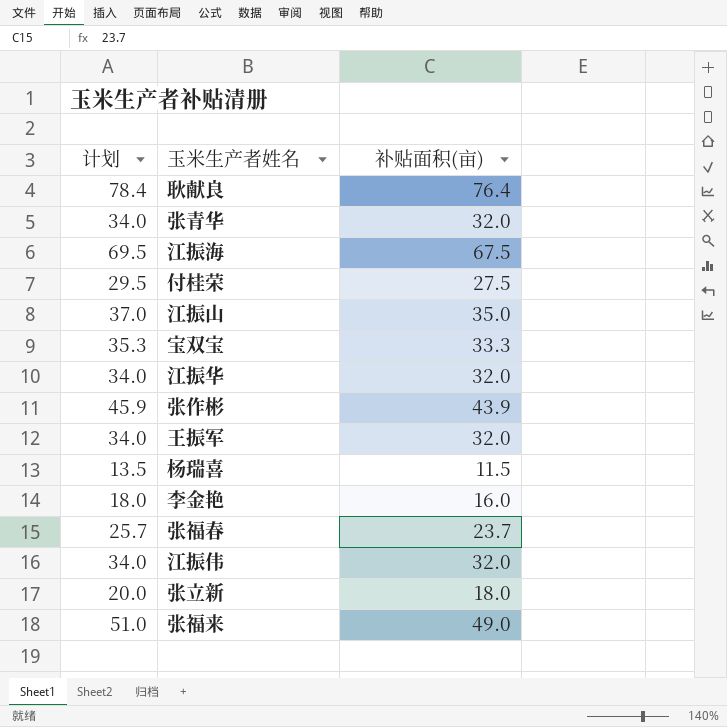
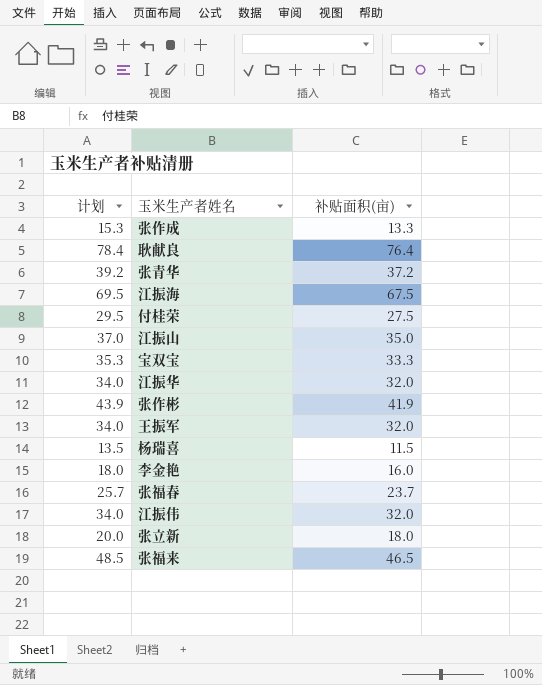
row 张作成: none -> 15.3 | 13.3
张青华 | 计划: 34.0 -> 39.2
张青华 | 补贴面积(亩): 32.0 -> 37.2
张作彬 | 计划: 45.9 -> 43.9
张作彬 | 补贴面积(亩): 43.9 -> 41.9
张福来 | 计划: 51.0 -> 48.5
张福来 | 补贴面积(亩): 49.0 -> 46.5

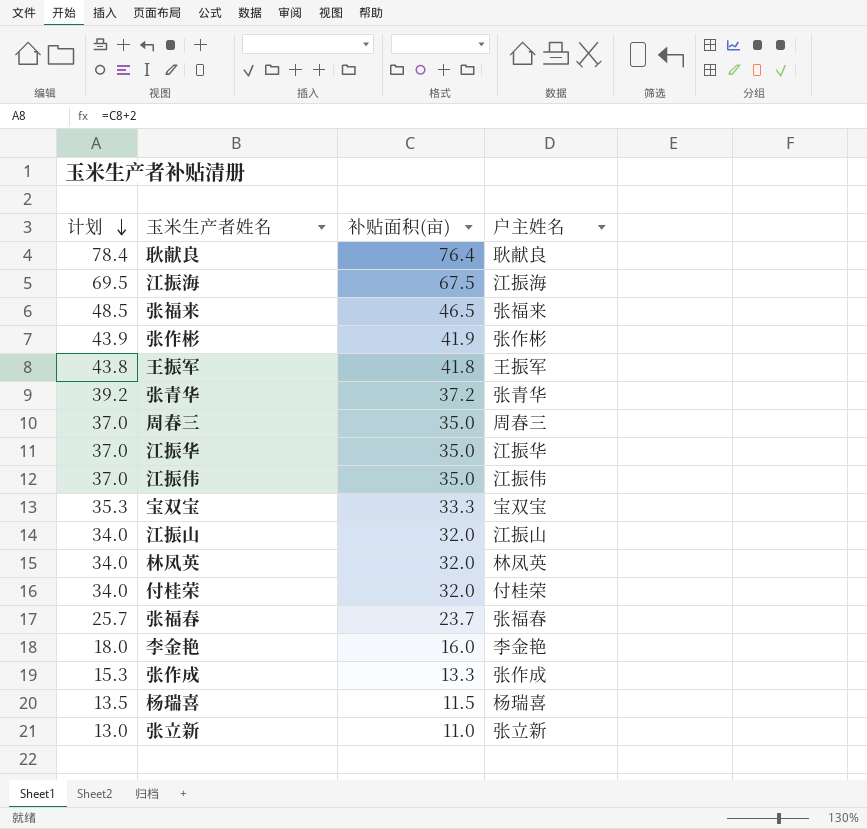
row order: none -> 计划 descending
column 户主姓名 | position: none -> 4
王振军 | 计划: 34.0 -> 43.8
王振军 | 补贴面积(亩): 32.0 -> 41.8
row 周春三: none -> 37.0 | 35.0 | 周春三
江振华 | 计划: 34.0 -> 37.0
江振华 | 补贴面积(亩): 32.0 -> 35.0
江振伟 | 计划: 34.0 -> 37.0
江振伟 | 补贴面积(亩): 32.0 -> 35.0
江振山 | 计划: 37.0 -> 34.0
江振山 | 补贴面积(亩): 35.0 -> 32.0
row 林凤英: none -> 34.0 | 32.0 | 林凤英
付桂荣 | 计划: 29.5 -> 34.0
付桂荣 | 补贴面积(亩): 27.5 -> 32.0
张立新 | 计划: 20.0 -> 13.0
张立新 | 补贴面积(亩): 18.0 -> 11.0

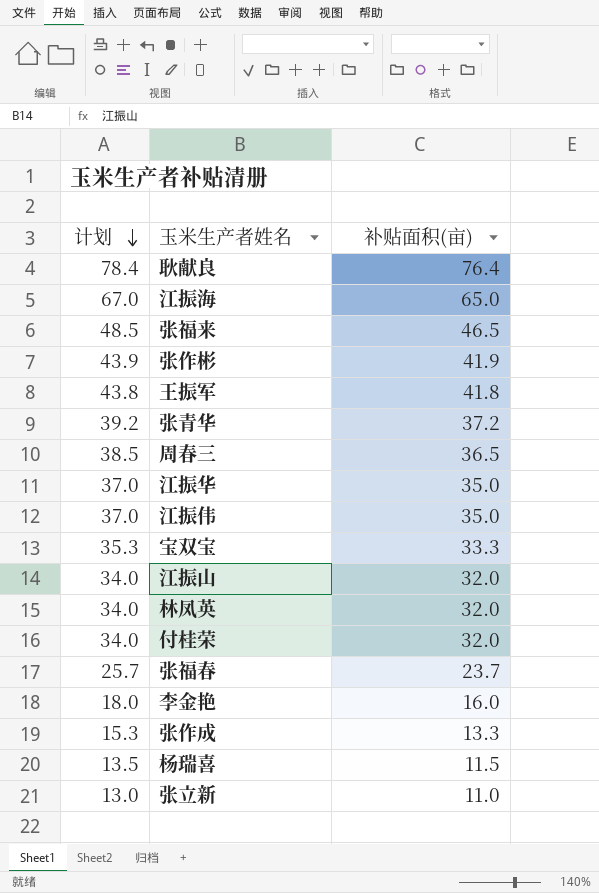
column 户主姓名 | position: 4 -> none
江振海 | 计划: 69.5 -> 67.0
江振海 | 补贴面积(亩): 67.5 -> 65.0
周春三 | 计划: 37.0 -> 38.5
周春三 | 补贴面积(亩): 35.0 -> 36.5

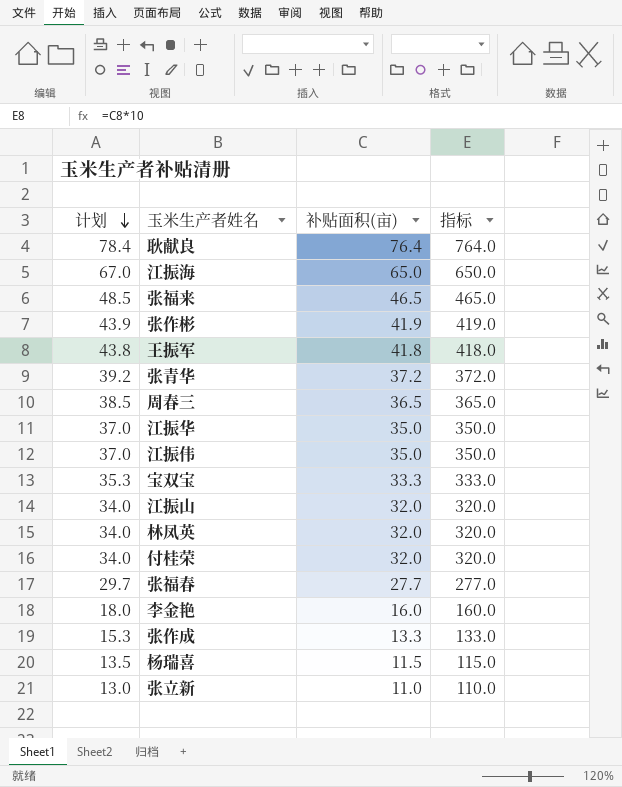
column 指标 | formula: none -> [补贴面积(亩)] * 10
张福春 | 计划: 25.7 -> 29.7
张福春 | 补贴面积(亩): 23.7 -> 27.7

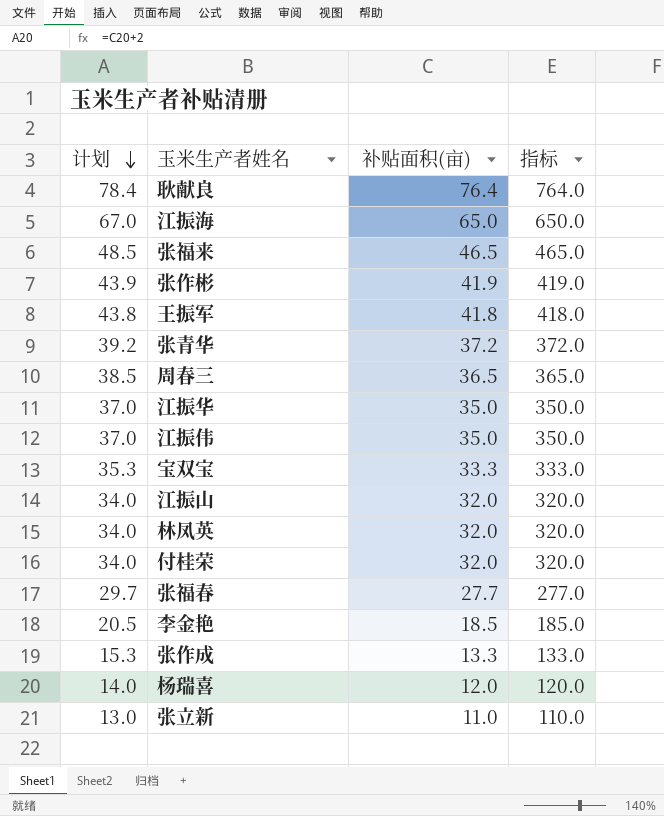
李金艳 | 计划: 18.0 -> 20.5
李金艳 | 补贴面积(亩): 16.0 -> 18.5
李金艳 | 指标: 160.0 -> 185.0
杨瑞喜 | 计划: 13.5 -> 14.0
杨瑞喜 | 补贴面积(亩): 11.5 -> 12.0
杨瑞喜 | 指标: 115.0 -> 120.0

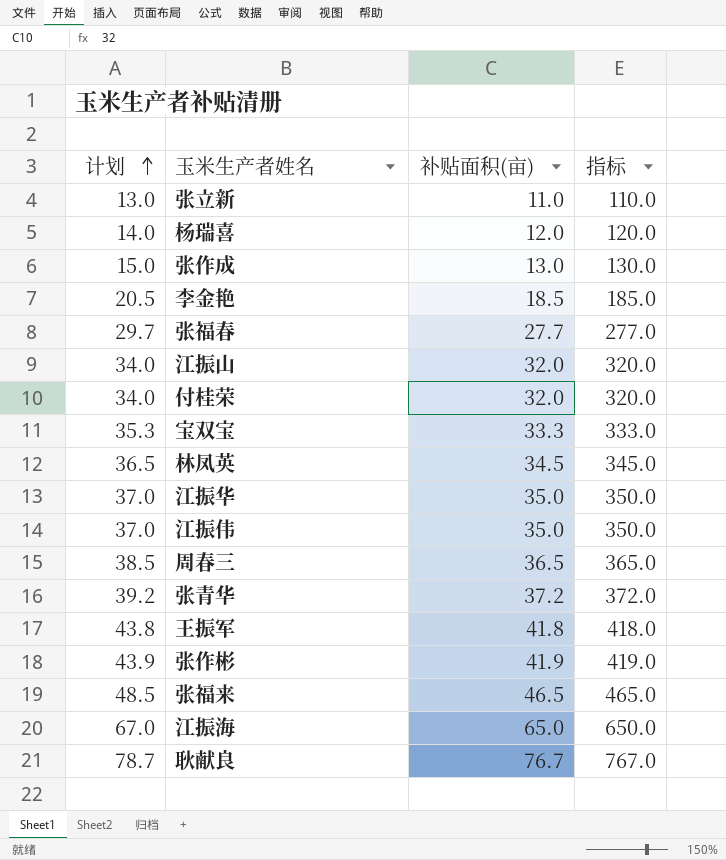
row order: 计划 descending -> 计划 ascending
张作成 | 计划: 15.3 -> 15.0
张作成 | 补贴面积(亩): 13.3 -> 13.0
张作成 | 指标: 133.0 -> 130.0
林凤英 | 计划: 34.0 -> 36.5
林凤英 | 补贴面积(亩): 32.0 -> 34.5
林凤英 | 指标: 320.0 -> 345.0
耿献良 | 计划: 78.4 -> 78.7
耿献良 | 补贴面积(亩): 76.4 -> 76.7
耿献良 | 指标: 764.0 -> 767.0

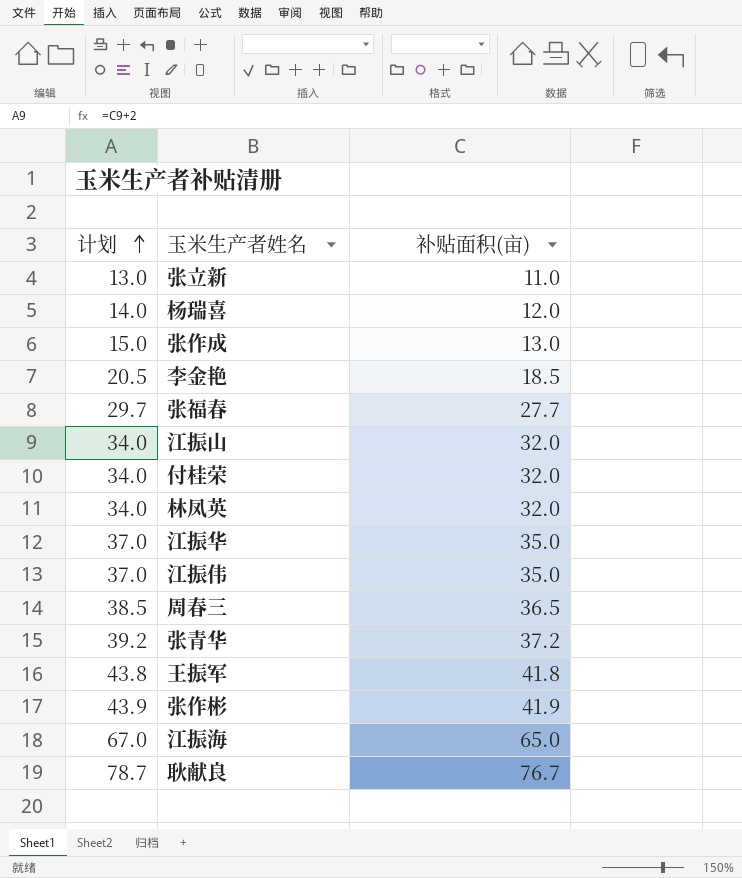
column 指标 | formula: [补贴面积(亩)] * 10 -> none
row 宝双宝: 35.3 | 33.3 | 333.0 -> none
row 张福来: 48.5 | 46.5 | 465.0 -> none
林凤英 | 计划: 36.5 -> 34.0
林凤英 | 补贴面积(亩): 34.5 -> 32.0

